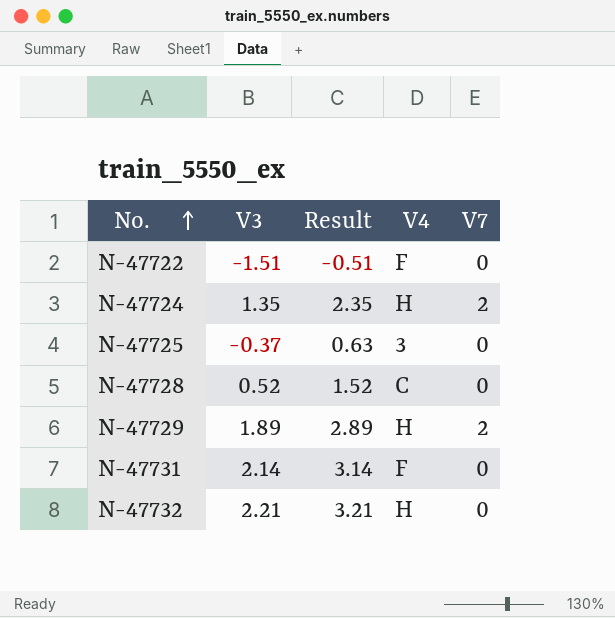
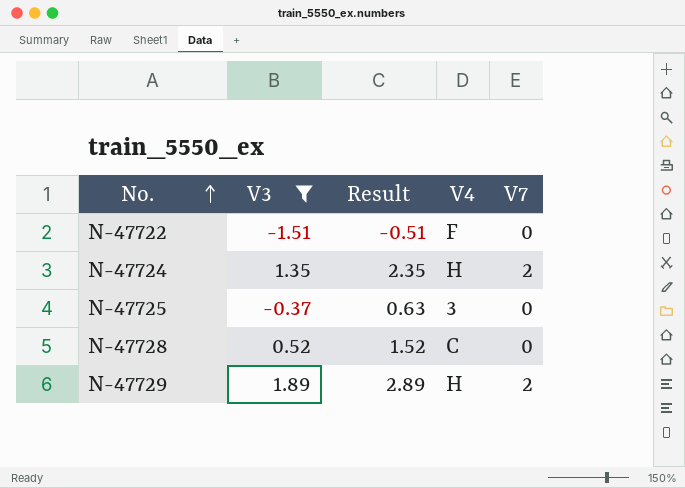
filter: none -> V3 <= 1.89

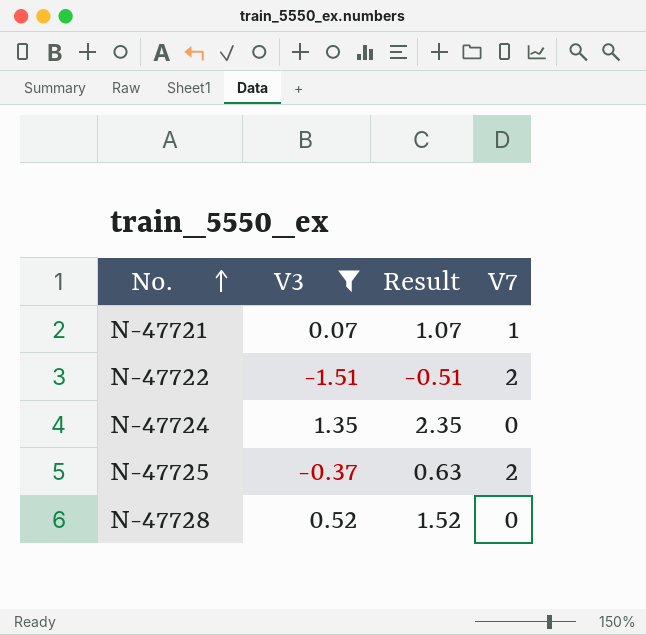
column V4 | position: 4 -> none
row N-47729: 1.89 | 2.89 | H | 2 -> none
row N-47721: none -> 0.07 | 1.07 | 1
N-47722 | V7: 0 -> 2
N-47724 | V7: 2 -> 0
N-47725 | V7: 0 -> 2

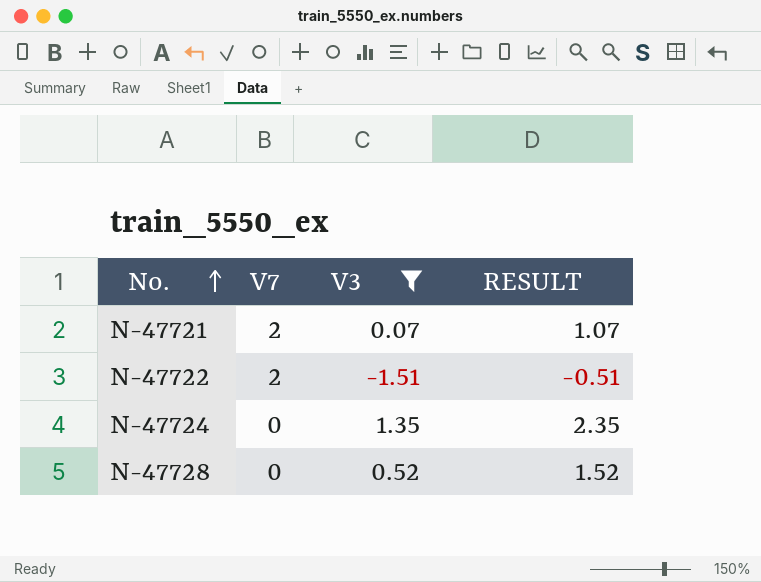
column V7 | position: 4 -> 2
column name: Result -> RESULT
row N-47725: -0.37 | 0.63 | 2 -> none
N-47721 | V7: 1 -> 2

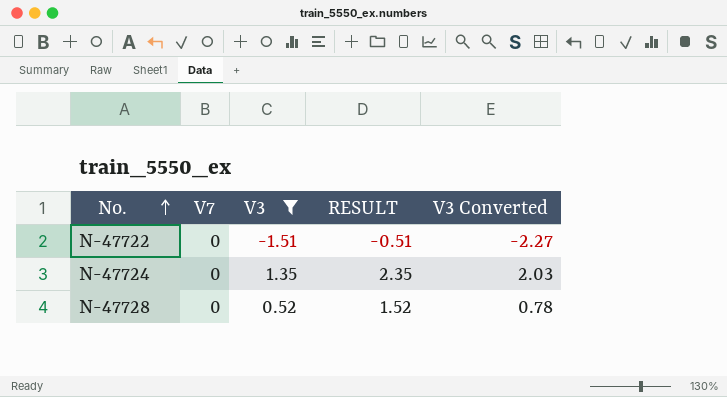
column V3 Converted | formula: none -> [V3] * 1.5
row N-47721: 2 | 0.07 | 1.07 -> none
N-47722 | V7: 2 -> 0

